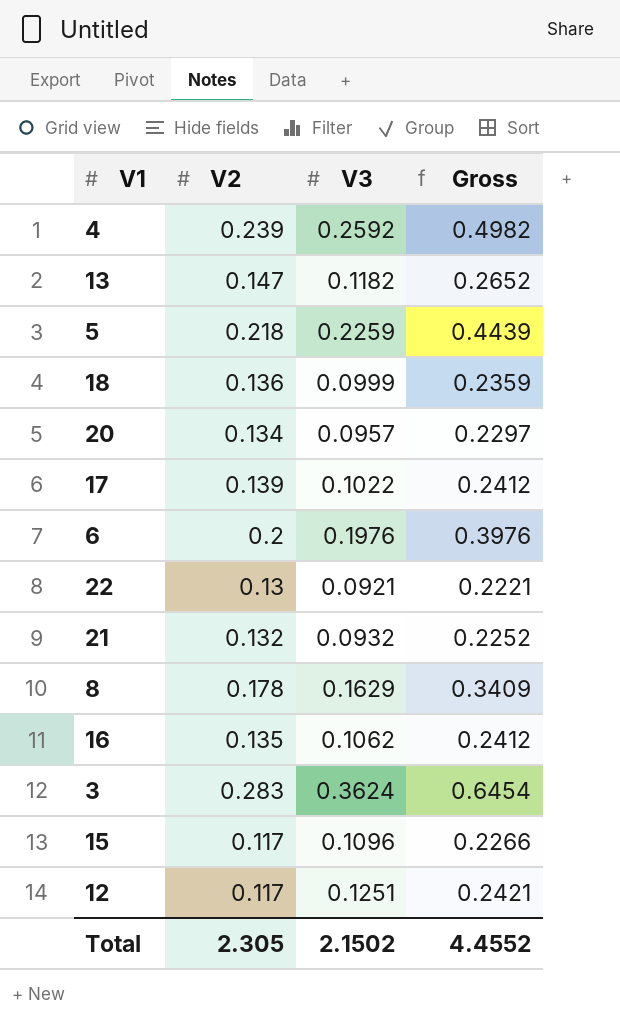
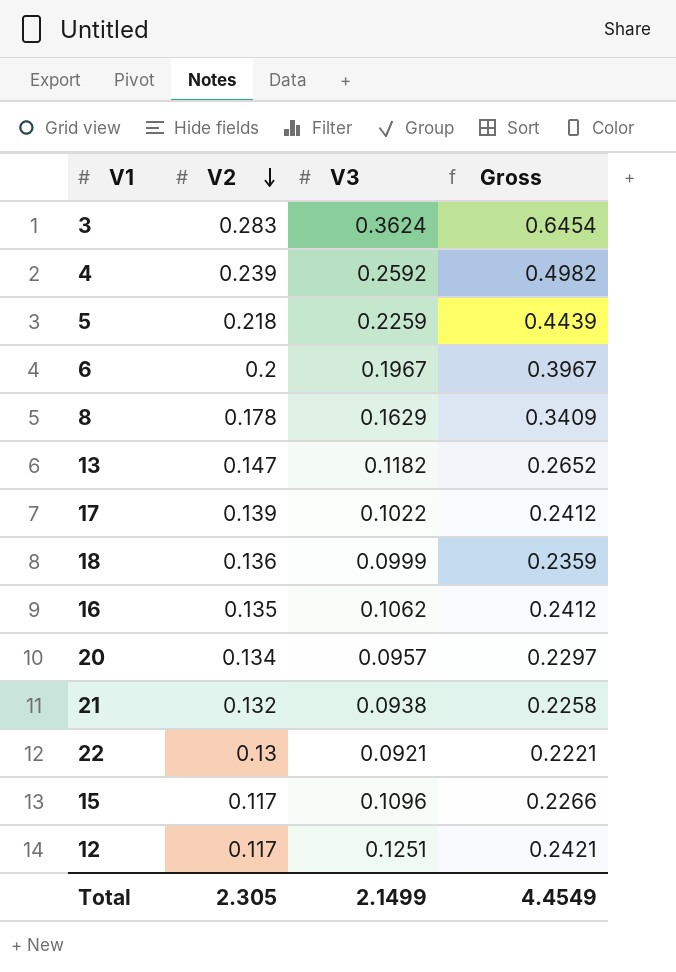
row order: none -> V2 descending
6 | V3: 0.1976 -> 0.1967
6 | Gross: 0.3976 -> 0.3967
21 | V3: 0.0932 -> 0.0938
21 | Gross: 0.2252 -> 0.2258
Total | V3: 2.1502 -> 2.1499
Total | Gross: 4.4552 -> 4.4549

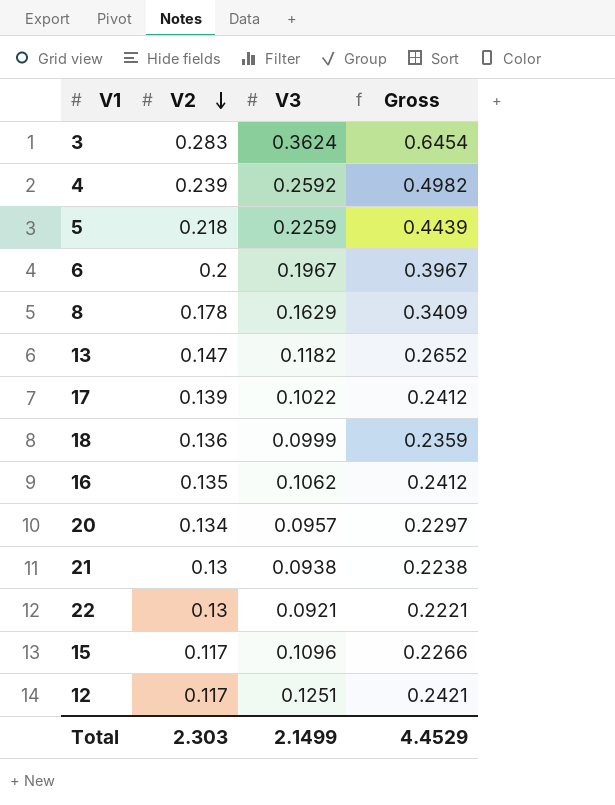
21 | V2: 0.132 -> 0.13
21 | Gross: 0.2258 -> 0.2238
Total | V2: 2.305 -> 2.303
Total | Gross: 4.4549 -> 4.4529

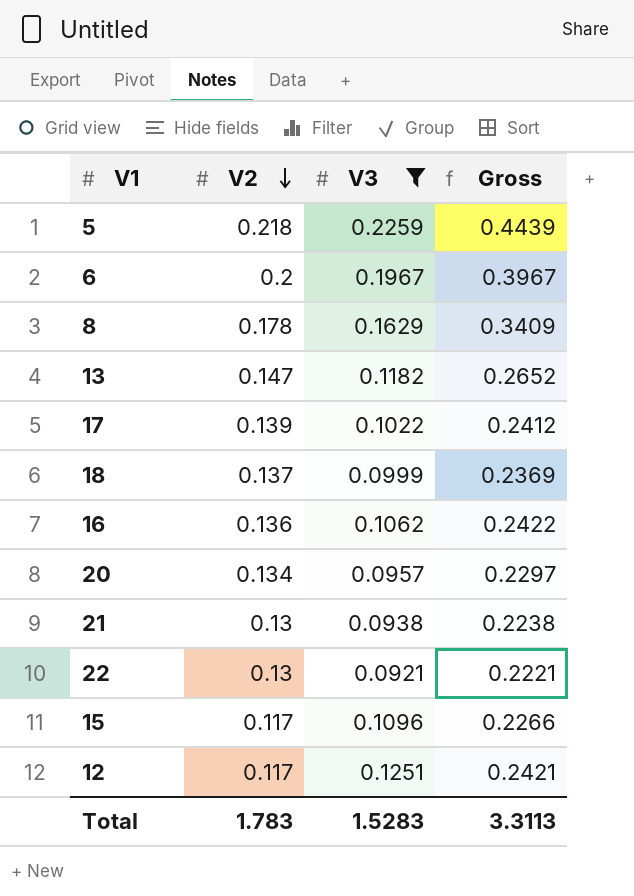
filter: none -> V3 <= 0.2259
18 | V2: 0.136 -> 0.137
18 | Gross: 0.2359 -> 0.2369
16 | V2: 0.135 -> 0.136
16 | Gross: 0.2412 -> 0.2422
Total | V2: 2.303 -> 1.783
Total | V3: 2.1499 -> 1.5283
Total | Gross: 4.4529 -> 3.3113

